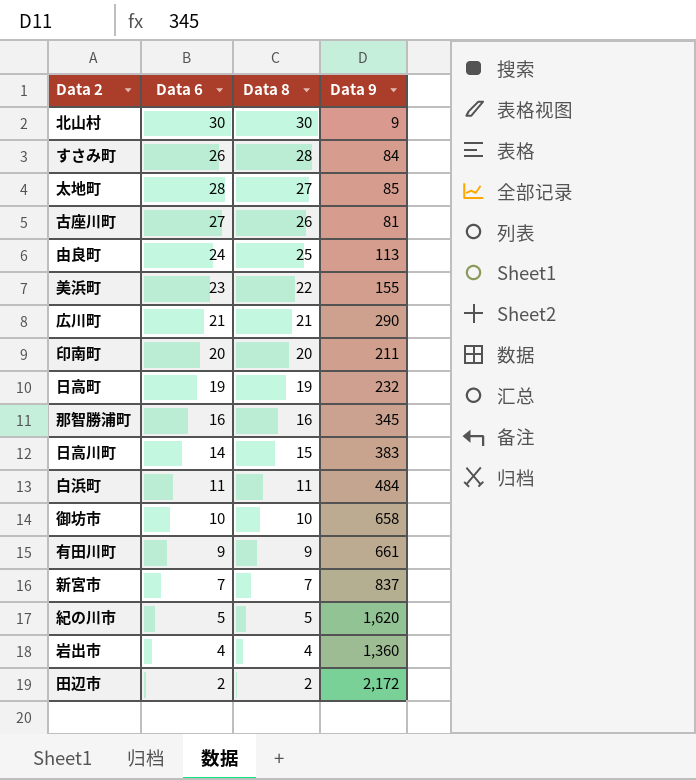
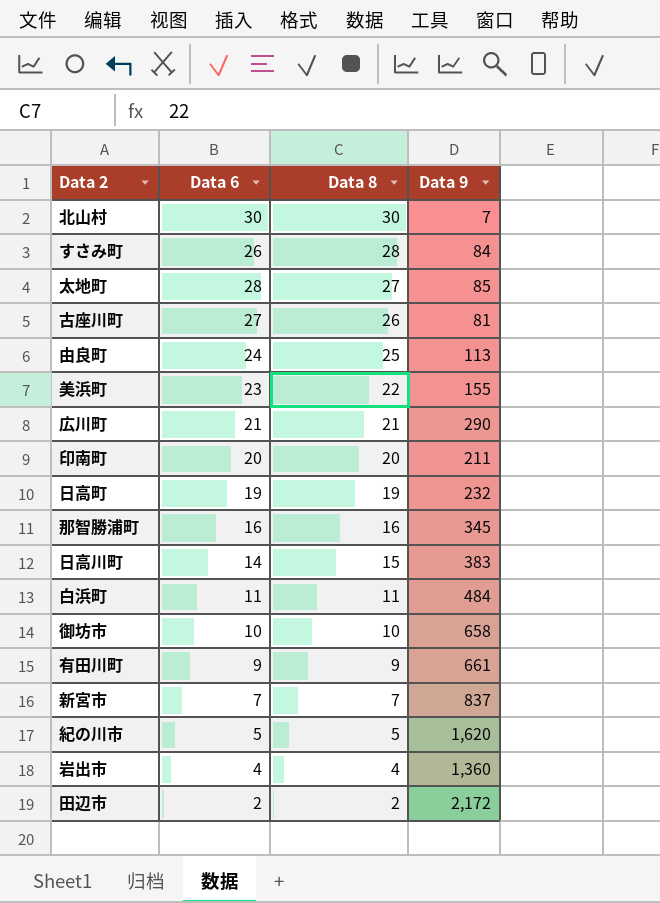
北山村 | Data 9: 9 -> 7

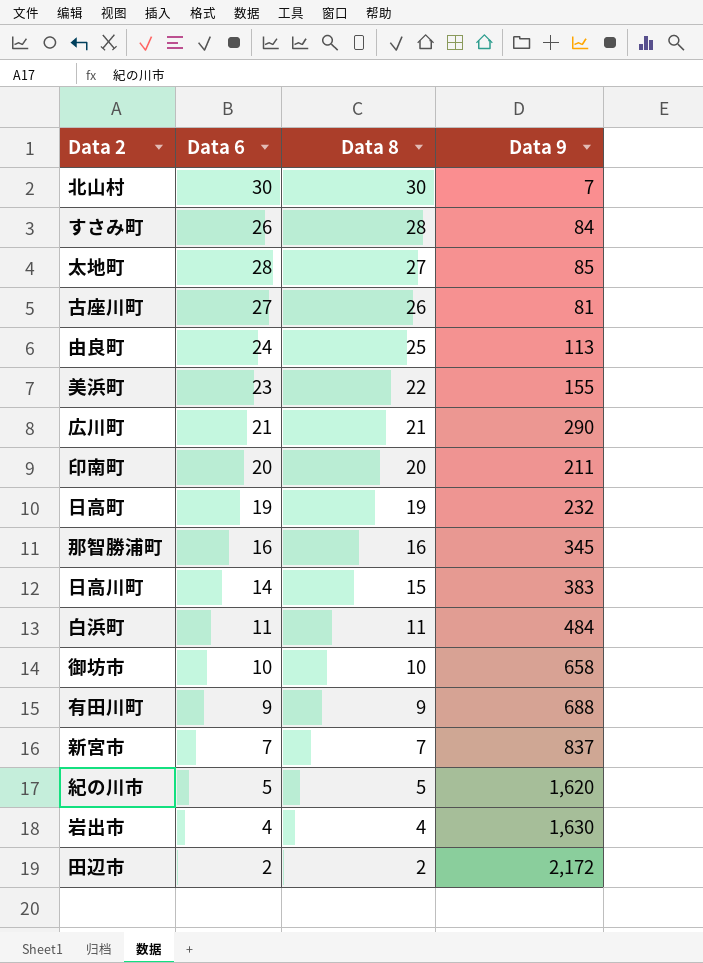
有田川町 | Data 9: 661 -> 688
岩出市 | Data 9: 1,360 -> 1,630

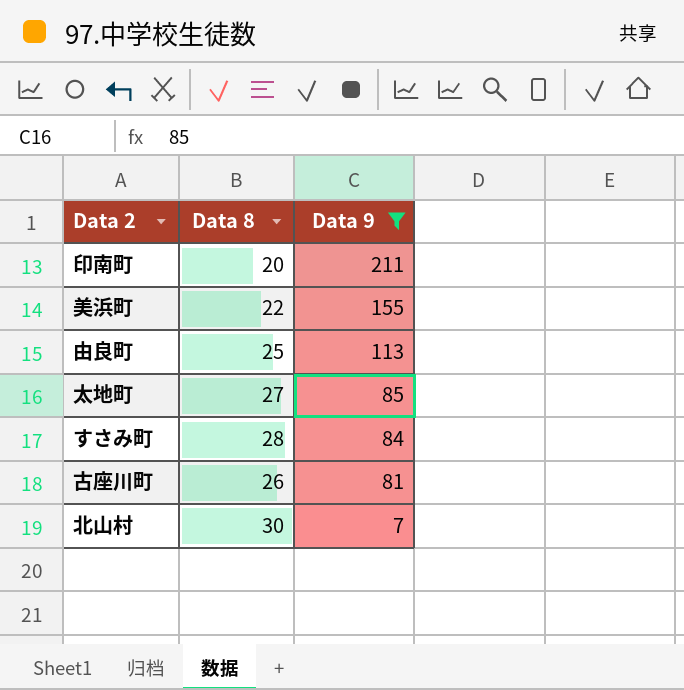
filter: none -> Data 9 <= 211
row order: Data 8 descending -> Data 9 descending
column Data 6 | position: 2 -> none

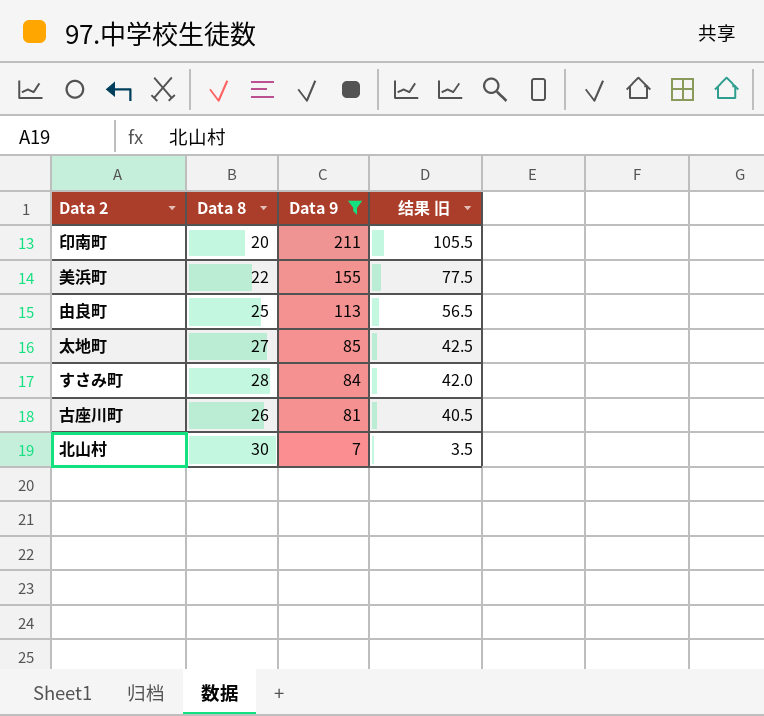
column 结果 旧 | formula: none -> [Data 9] * 0.5

